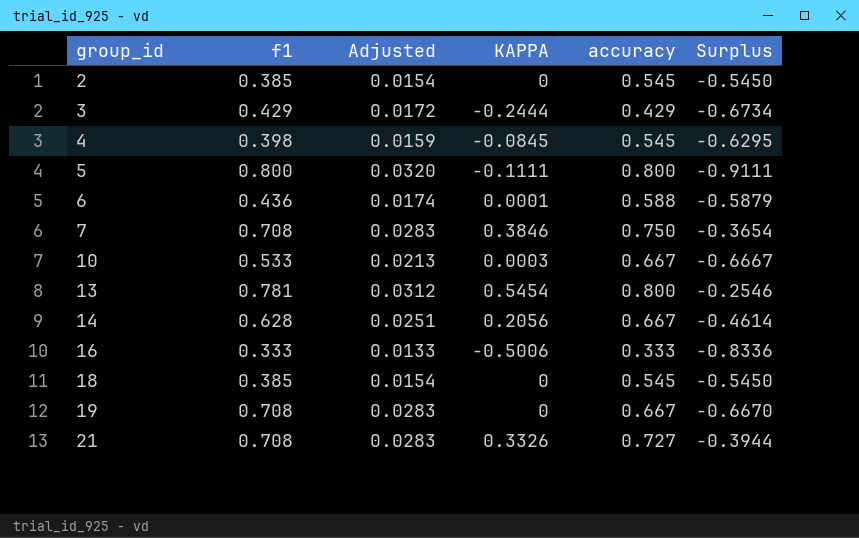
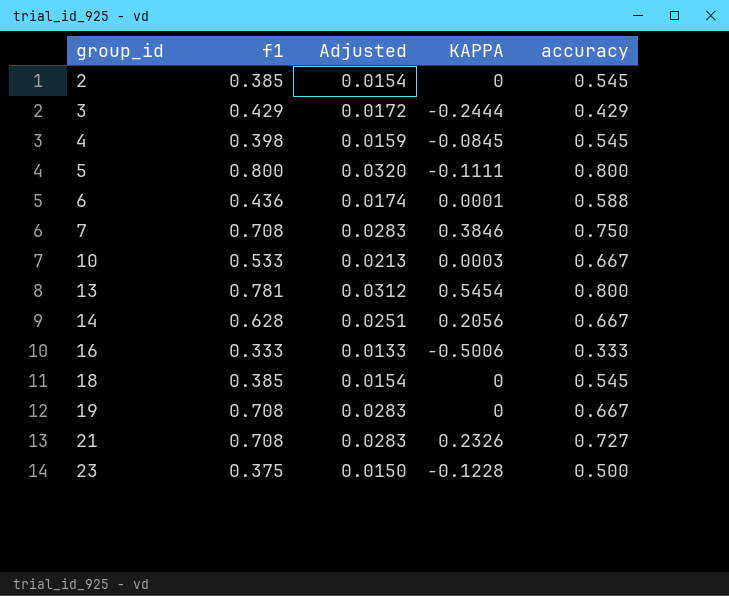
column Surplus | formula: [KAPPA] - [accuracy] -> none
21 | KAPPA: 0.3326 -> 0.2326
row 23: none -> 0.375 | 0.0150 | -0.1228 | 0.500

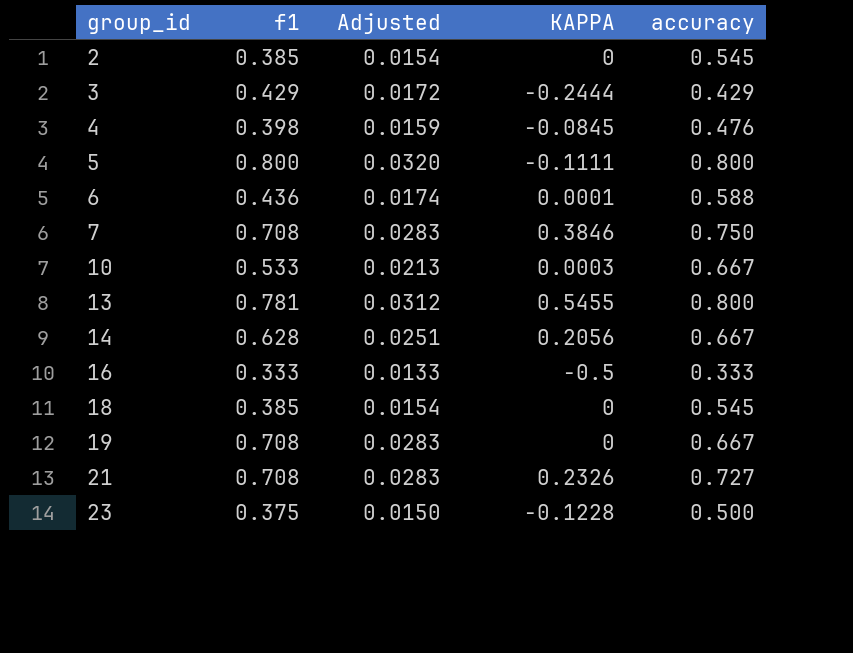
4 | accuracy: 0.545 -> 0.476
13 | KAPPA: 0.5454 -> 0.5455
16 | KAPPA: -0.5006 -> -0.5

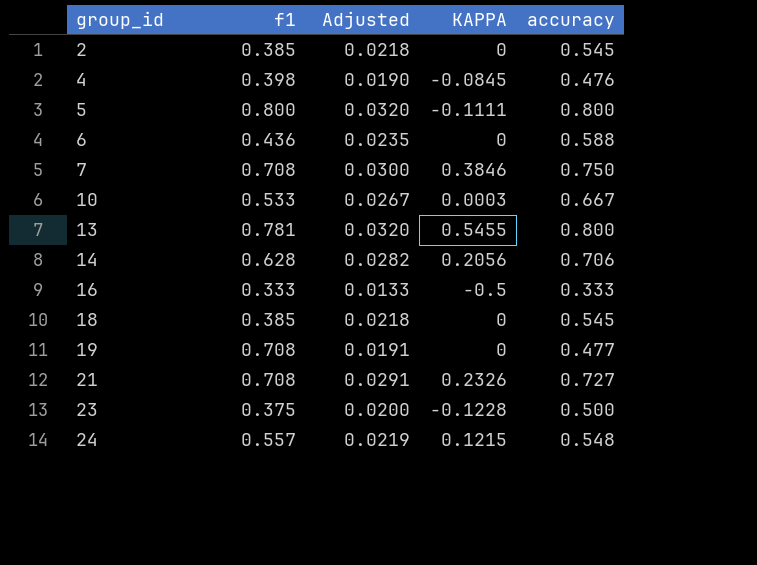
column Adjusted | formula: [f1] * 0.04 -> [accuracy] * 0.04
row 3: 0.429 | 0.0172 | -0.2444 | 0.429 -> none
6 | KAPPA: 0.0001 -> 0
14 | accuracy: 0.667 -> 0.706
19 | accuracy: 0.667 -> 0.477
row 24: none -> 0.557 | 0.0219 | 0.1215 | 0.548

